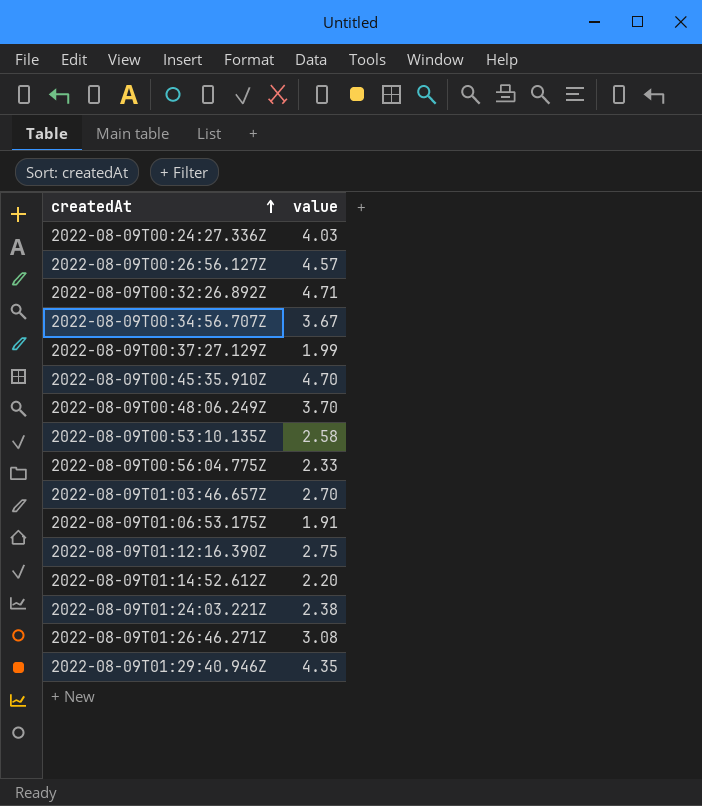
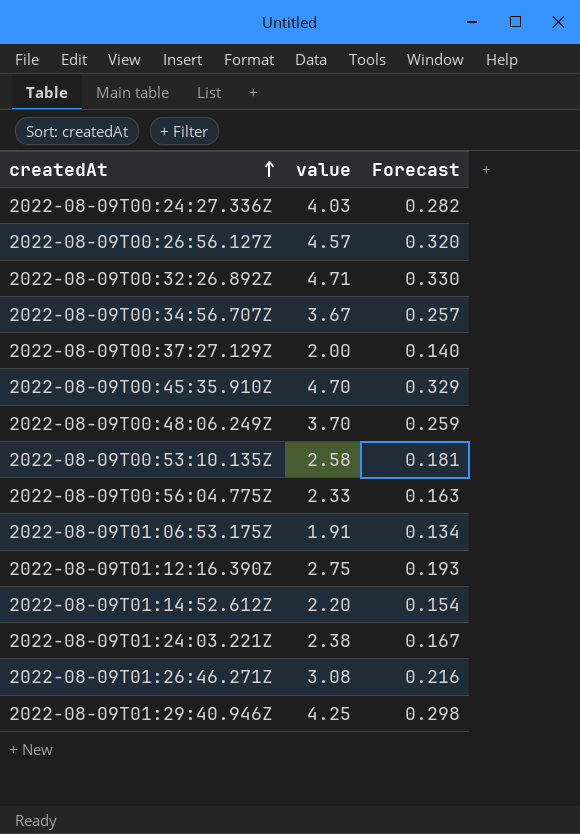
column Forecast | formula: none -> [value] * 0.07
row 2022-08-09T01:03:46.657Z: 2.70 -> none
2022-08-09T00:37:27.129Z | value: 1.99 -> 2.00
2022-08-09T01:29:40.946Z | value: 4.35 -> 4.25

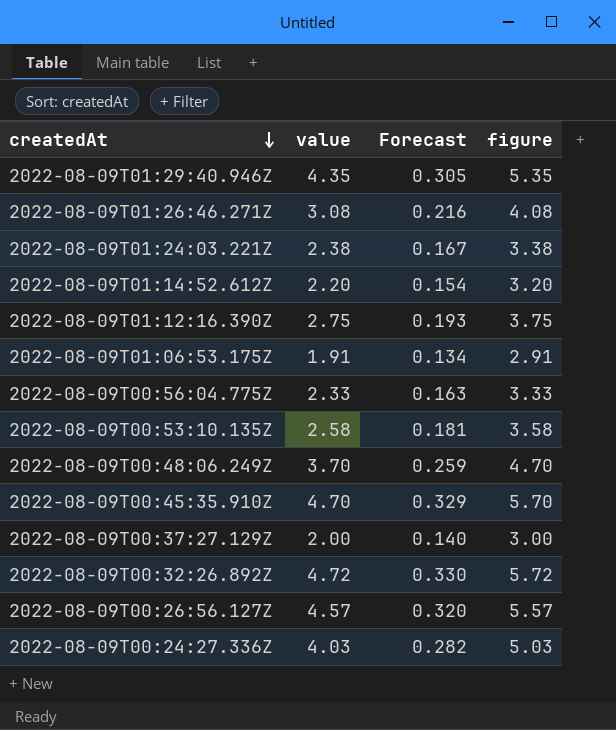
row order: createdAt ascending -> createdAt descending
column figure | formula: none -> [value] + 1
row 2022-08-09T00:34:56.707Z: 3.67 | 0.257 -> none
2022-08-09T01:29:40.946Z | value: 4.25 -> 4.35
2022-08-09T01:29:40.946Z | Forecast: 0.298 -> 0.305
2022-08-09T00:32:26.892Z | value: 4.71 -> 4.72

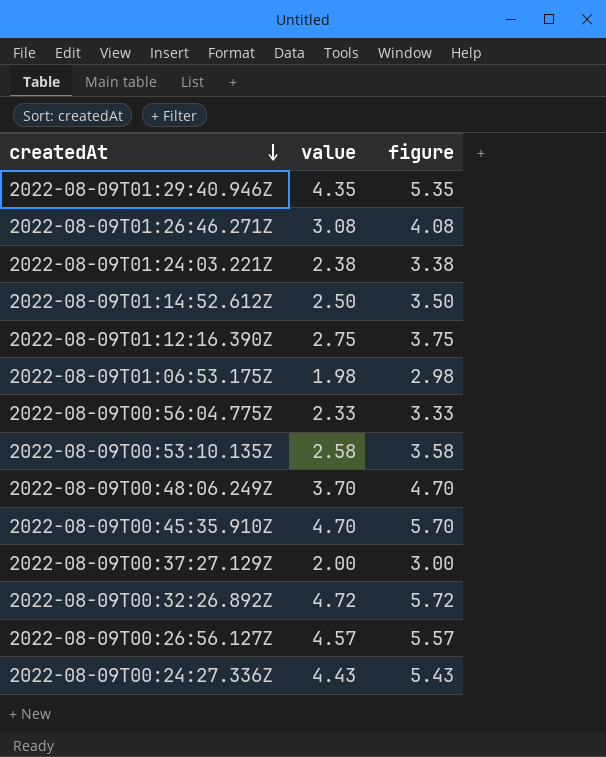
column Forecast | formula: [value] * 0.07 -> none
2022-08-09T01:14:52.612Z | value: 2.20 -> 2.50
2022-08-09T01:14:52.612Z | figure: 3.20 -> 3.50
2022-08-09T01:06:53.175Z | value: 1.91 -> 1.98
2022-08-09T01:06:53.175Z | figure: 2.91 -> 2.98
2022-08-09T00:24:27.336Z | value: 4.03 -> 4.43
2022-08-09T00:24:27.336Z | figure: 5.03 -> 5.43

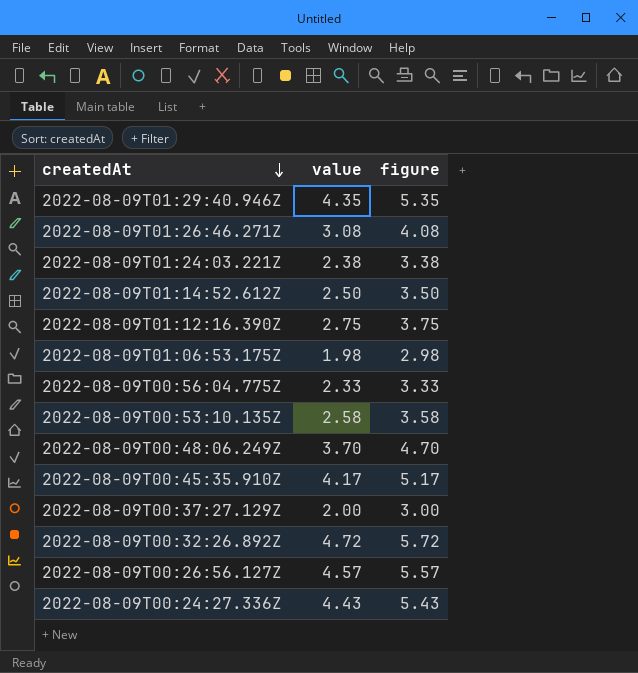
2022-08-09T00:45:35.910Z | value: 4.70 -> 4.17
2022-08-09T00:45:35.910Z | figure: 5.70 -> 5.17

